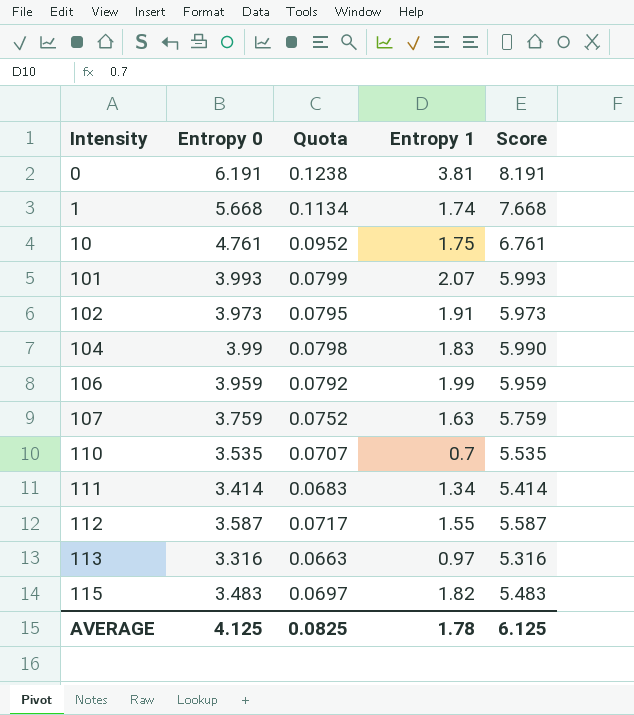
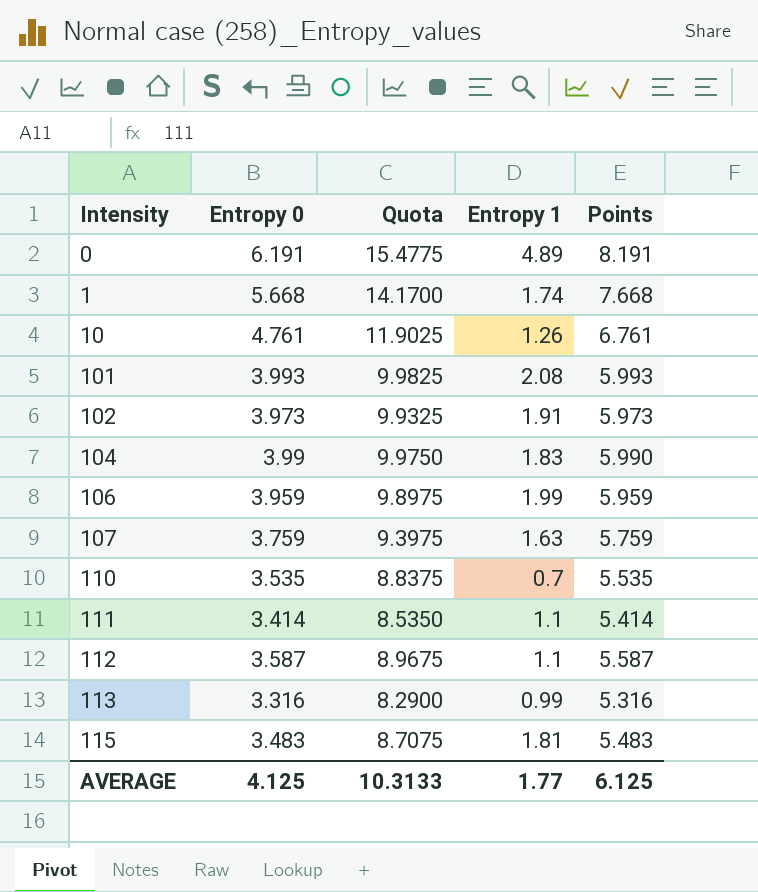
column Quota | formula: [Entropy 0] * 0.02 -> [Entropy 0] * 2.5
column name: Score -> Points
0 | Entropy 1: 3.81 -> 4.89
10 | Entropy 1: 1.75 -> 1.26
101 | Entropy 1: 2.07 -> 2.08
111 | Entropy 1: 1.34 -> 1.1
112 | Entropy 1: 1.55 -> 1.1
113 | Entropy 1: 0.97 -> 0.99
115 | Entropy 1: 1.82 -> 1.81
AVERAGE | Quota: 0.0825 -> 10.3133
AVERAGE | Entropy 1: 1.78 -> 1.77

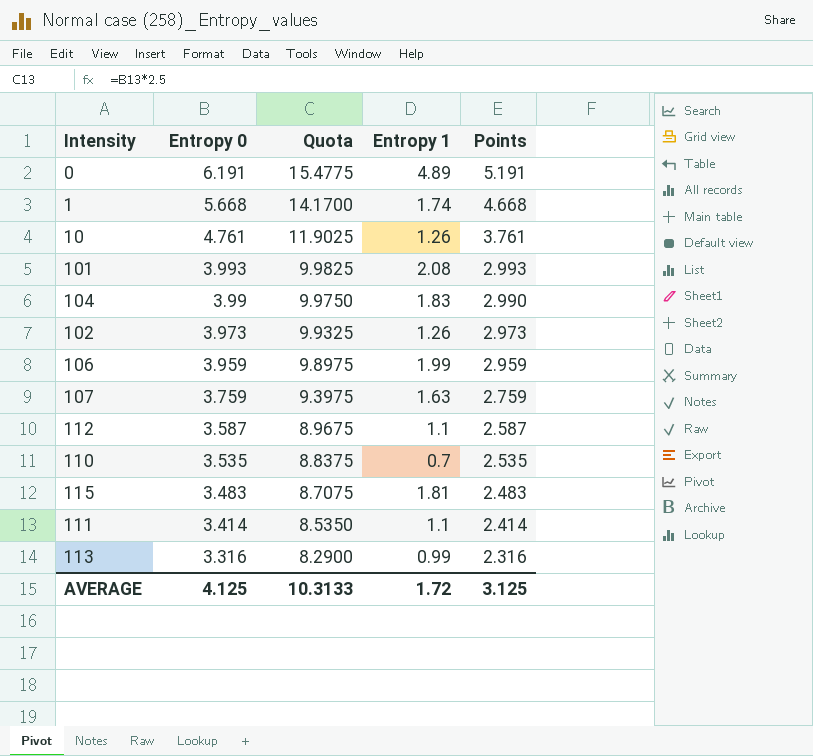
row order: Intensity ascending -> Entropy 0 descending
column Points | formula: [Entropy 0] + 2 -> [Entropy 0] - 1
102 | Entropy 1: 1.91 -> 1.26
AVERAGE | Entropy 1: 1.77 -> 1.72
AVERAGE | Points: 6.125 -> 3.125

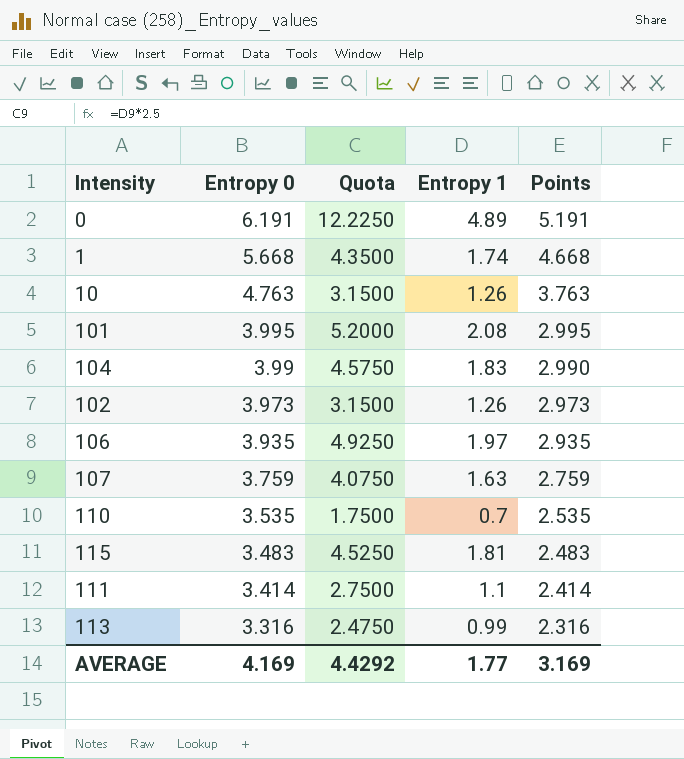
column Quota | formula: [Entropy 0] * 2.5 -> [Entropy 1] * 2.5
row 112: 3.587 | 8.9675 | 1.1 | 2.587 -> none
10 | Entropy 0: 4.761 -> 4.763
10 | Points: 3.761 -> 3.763
101 | Entropy 0: 3.993 -> 3.995
101 | Points: 2.993 -> 2.995
106 | Entropy 0: 3.959 -> 3.935
106 | Entropy 1: 1.99 -> 1.97
106 | Points: 2.959 -> 2.935
AVERAGE | Entropy 0: 4.125 -> 4.169
AVERAGE | Quota: 10.3133 -> 4.4292
AVERAGE | Entropy 1: 1.72 -> 1.77
AVERAGE | Points: 3.125 -> 3.169

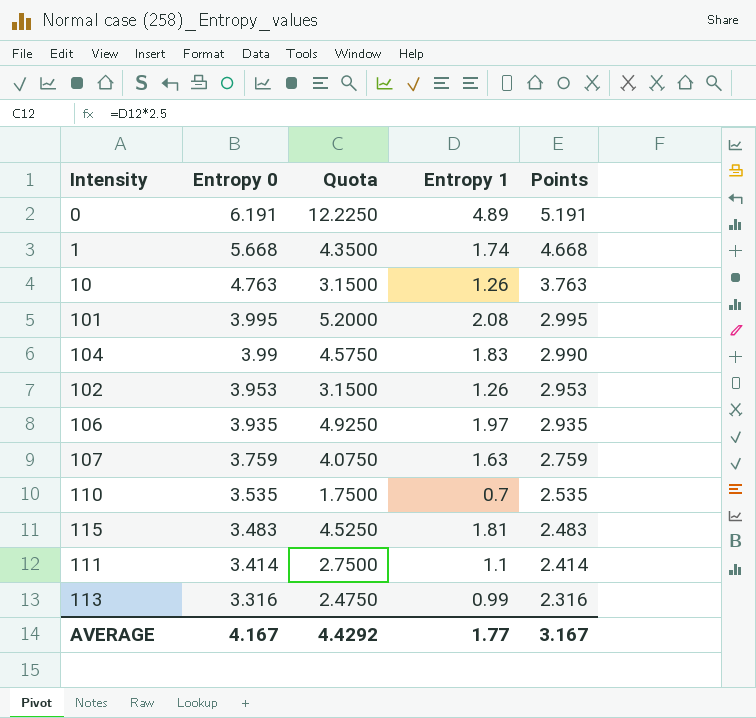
102 | Entropy 0: 3.973 -> 3.953
102 | Points: 2.973 -> 2.953
AVERAGE | Entropy 0: 4.169 -> 4.167
AVERAGE | Points: 3.169 -> 3.167

